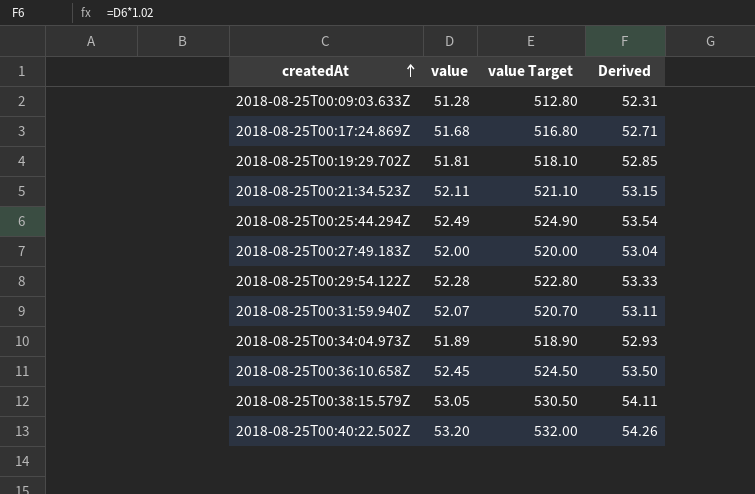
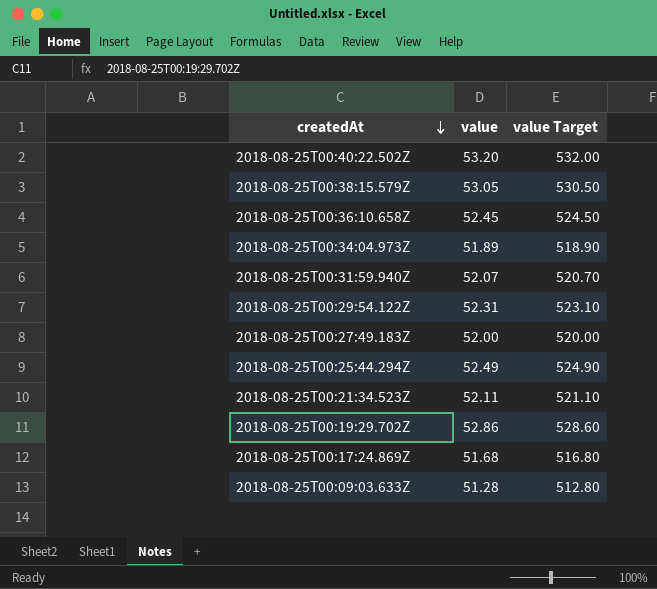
row order: createdAt ascending -> createdAt descending
column Derived | formula: [value] * 1.02 -> none
2018-08-25T00:29:54.122Z | value: 52.28 -> 52.31
2018-08-25T00:29:54.122Z | value Target: 522.80 -> 523.10
2018-08-25T00:19:29.702Z | value: 51.81 -> 52.86
2018-08-25T00:19:29.702Z | value Target: 518.10 -> 528.60

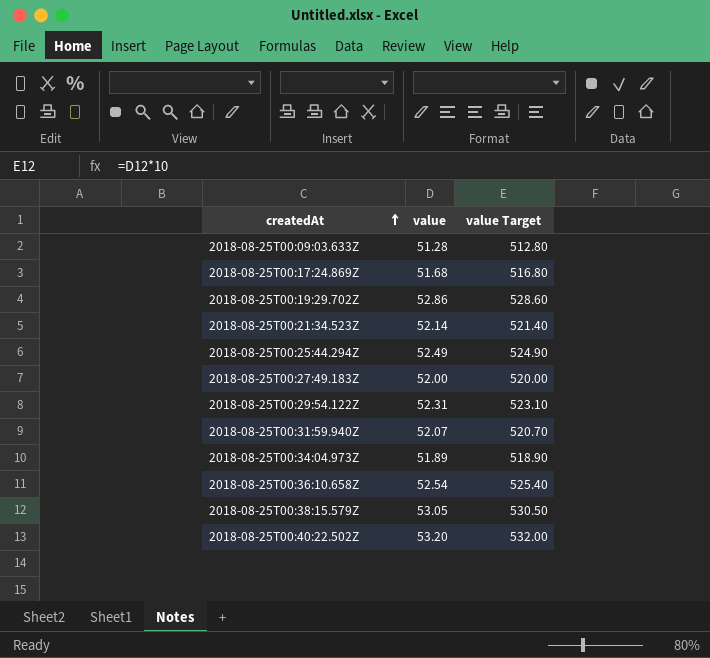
row order: createdAt descending -> createdAt ascending
2018-08-25T00:21:34.523Z | value: 52.11 -> 52.14
2018-08-25T00:21:34.523Z | value Target: 521.10 -> 521.40
2018-08-25T00:36:10.658Z | value: 52.45 -> 52.54
2018-08-25T00:36:10.658Z | value Target: 524.50 -> 525.40

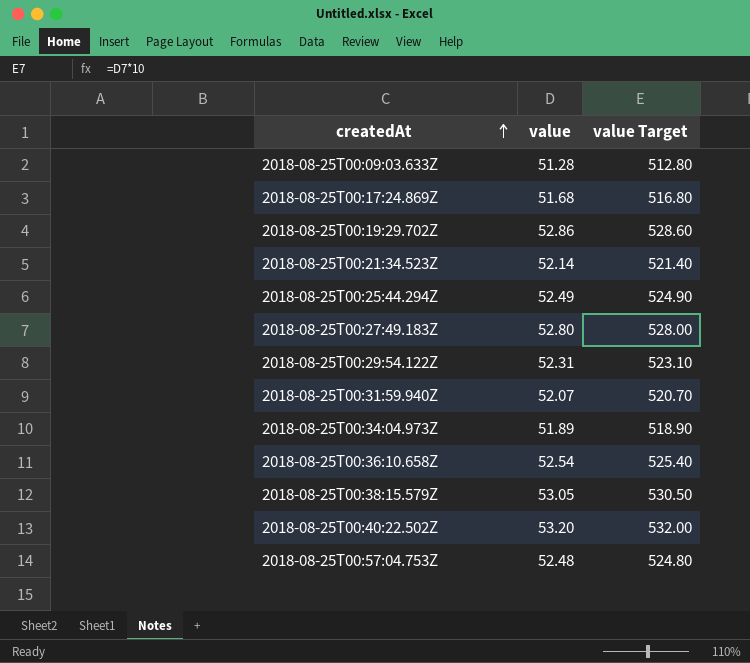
2018-08-25T00:27:49.183Z | value: 52.00 -> 52.80
2018-08-25T00:27:49.183Z | value Target: 520.00 -> 528.00
row 2018-08-25T00:57:04.753Z: none -> 52.48 | 524.80

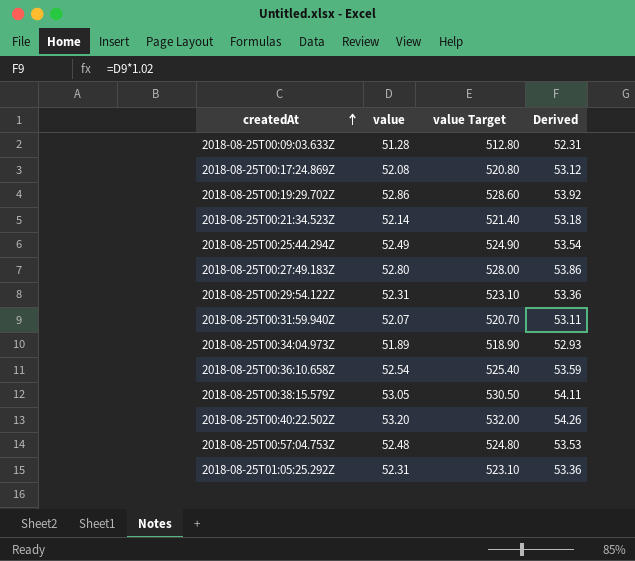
column Derived | formula: none -> [value] * 1.02
2018-08-25T00:17:24.869Z | value: 51.68 -> 52.08
2018-08-25T00:17:24.869Z | value Target: 516.80 -> 520.80
row 2018-08-25T01:05:25.292Z: none -> 52.31 | 523.10 | 53.36

